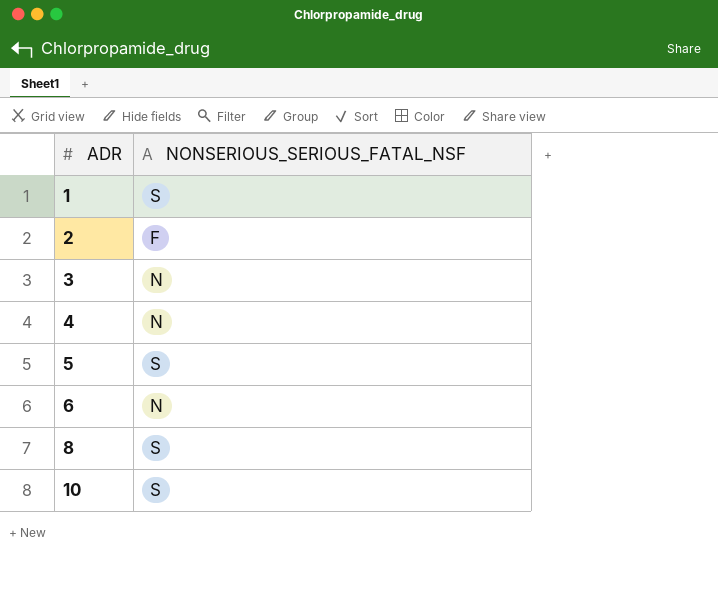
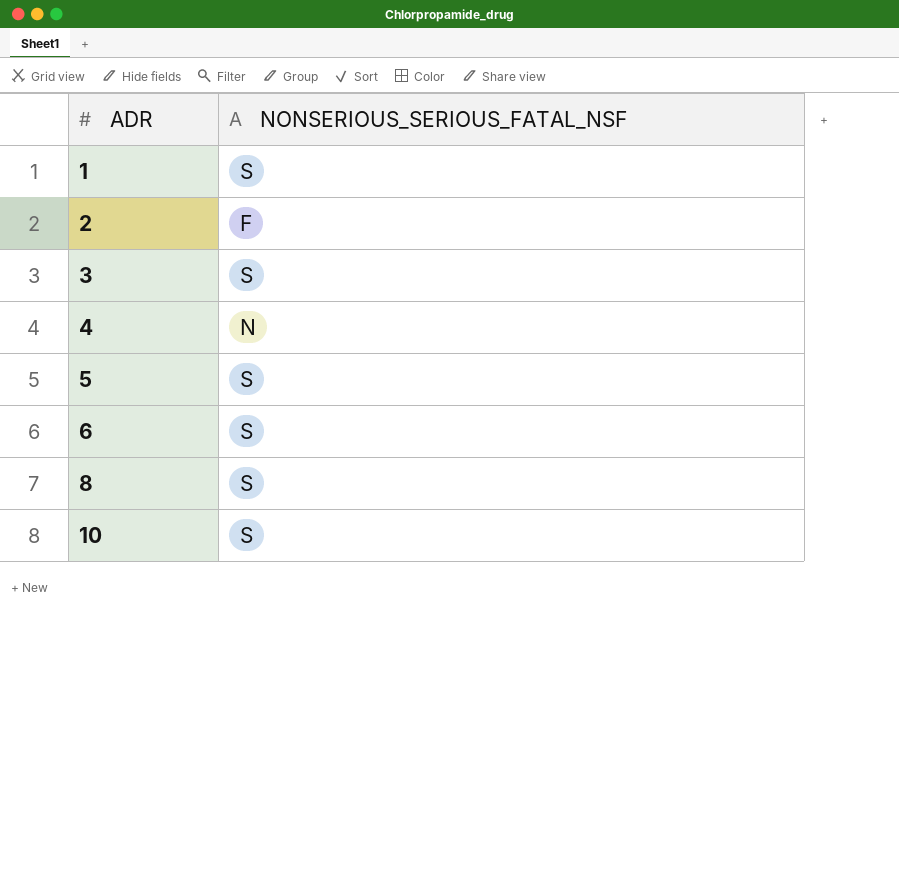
3 | NONSERIOUS_SERIOUS_FATAL_NSF: N -> S
6 | NONSERIOUS_SERIOUS_FATAL_NSF: N -> S

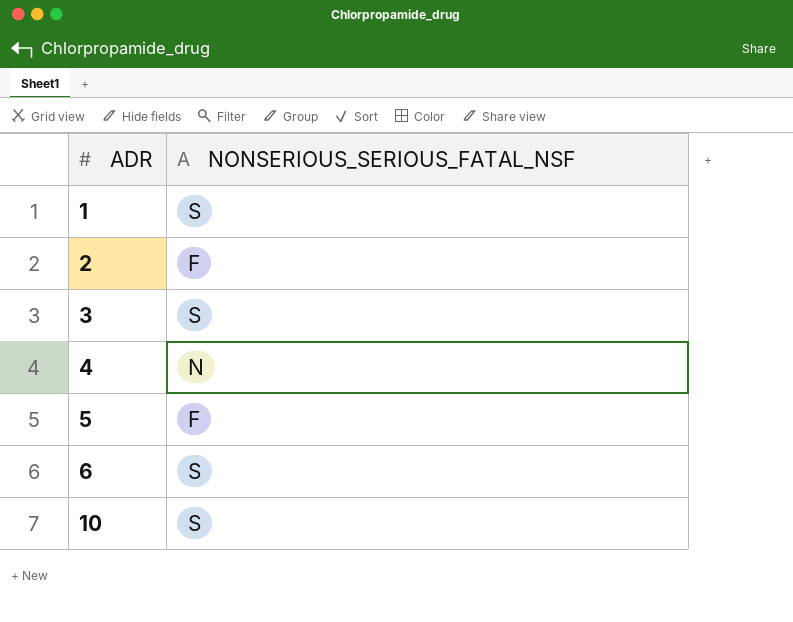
row 8: S -> none
5 | NONSERIOUS_SERIOUS_FATAL_NSF: S -> F

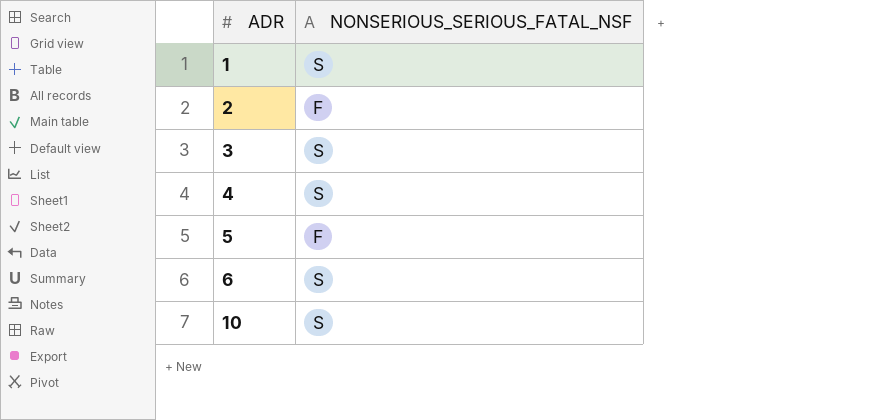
4 | NONSERIOUS_SERIOUS_FATAL_NSF: N -> S

